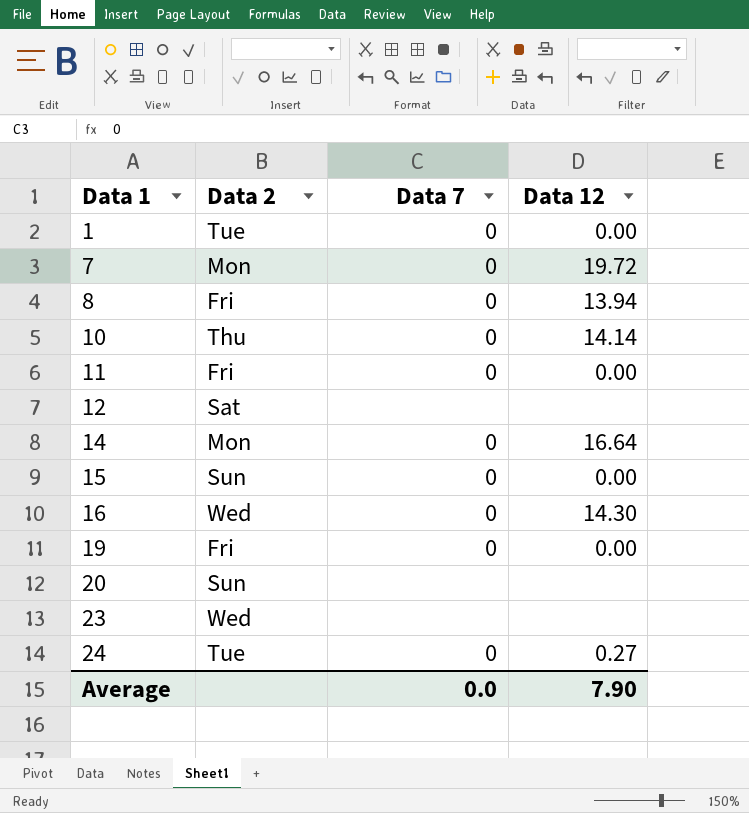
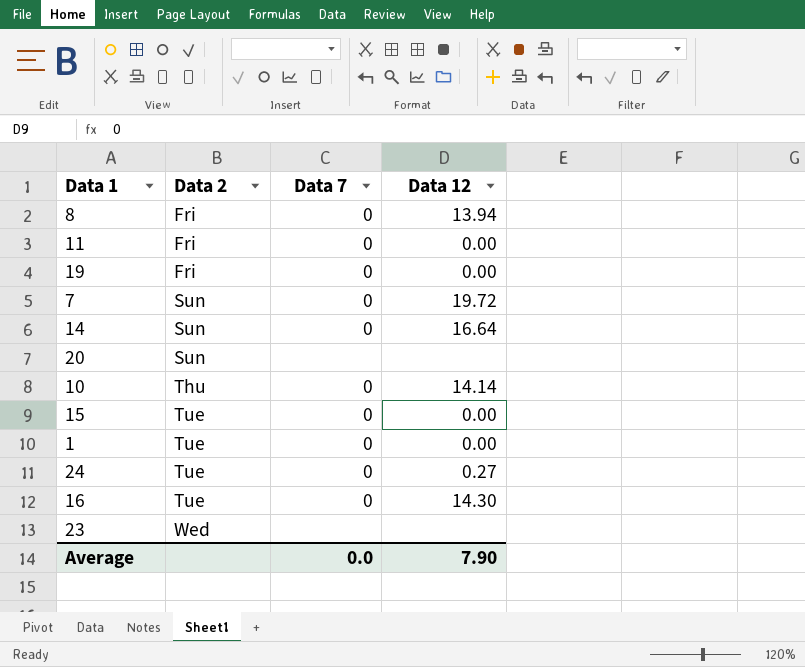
row order: Data 1 ascending -> Data 2 ascending
row 12: Sat | none | none -> none
7 | Data 2: Mon -> Sun
14 | Data 2: Mon -> Sun
15 | Data 2: Sun -> Tue
16 | Data 2: Wed -> Tue

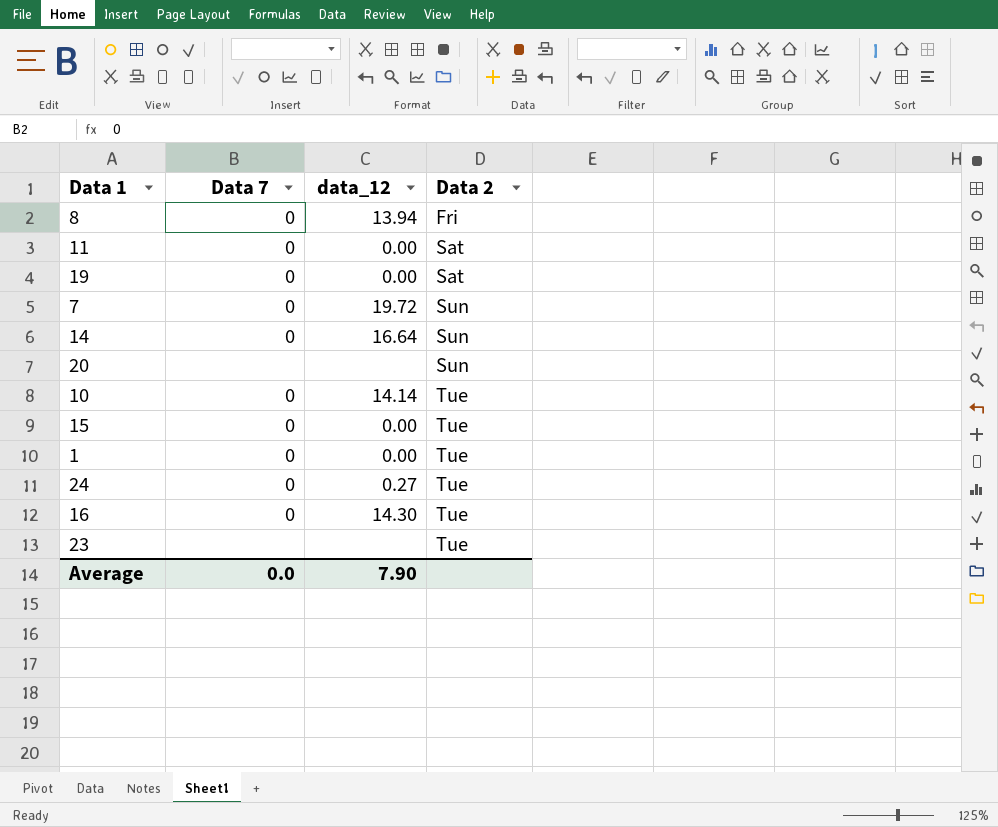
column name: Data 12 -> data_12
column Data 2 | position: 2 -> 4
11 | Data 2: Fri -> Sat
19 | Data 2: Fri -> Sat
10 | Data 2: Thu -> Tue
23 | Data 2: Wed -> Tue

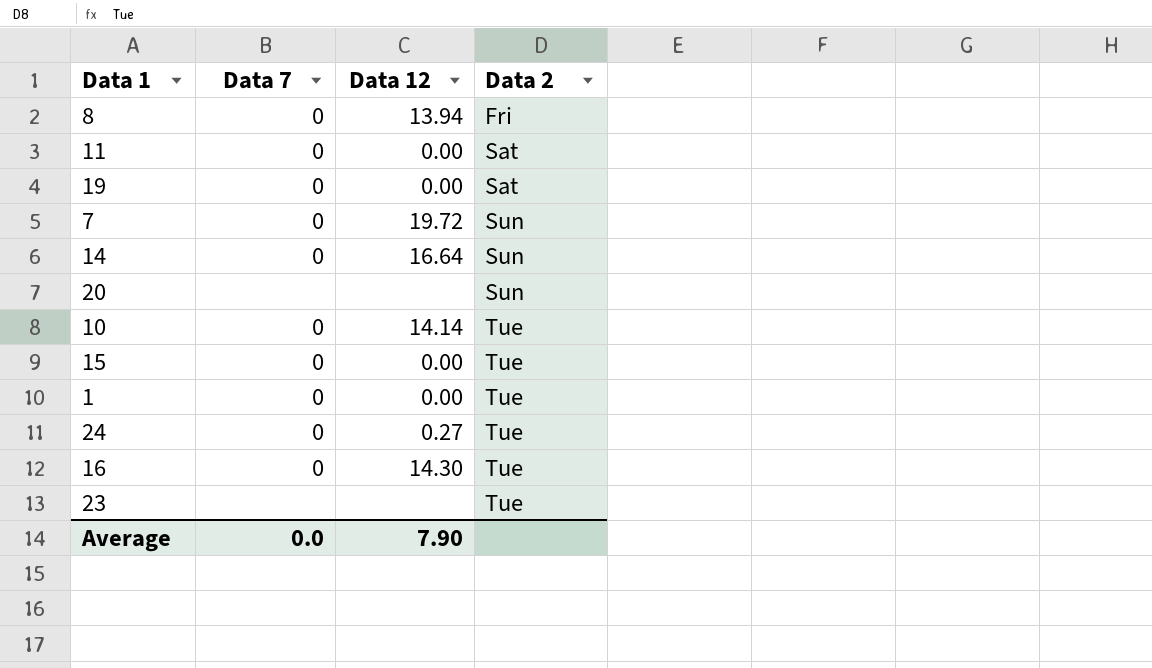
column name: data_12 -> Data 12

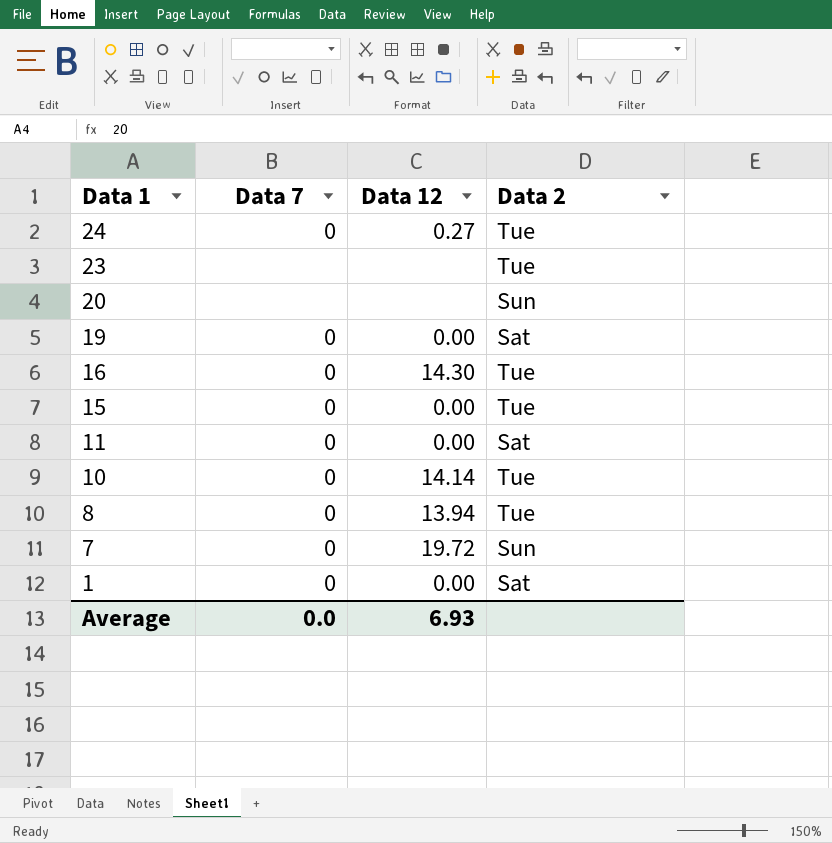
row order: Data 2 ascending -> Data 1 descending
row 14: 0 | 16.64 | Sun -> none
8 | Data 2: Fri -> Tue
1 | Data 2: Tue -> Sat
Average | Data 12: 7.90 -> 6.93

